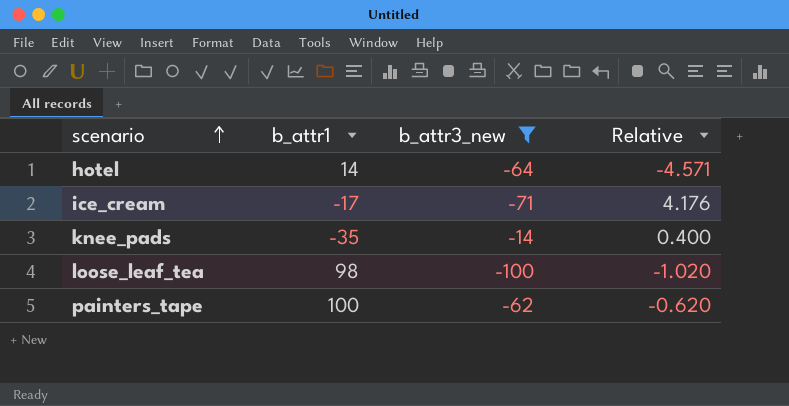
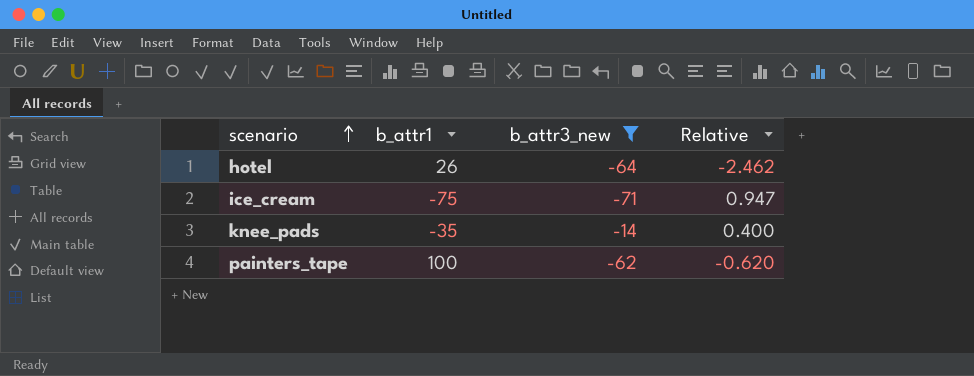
row loose_leaf_tea: 98 | -100 | -1.020 -> none
hotel | b_attr1: 14 -> 26
hotel | Relative: -4.571 -> -2.462
ice_cream | b_attr1: -17 -> -75
ice_cream | Relative: 4.176 -> 0.947

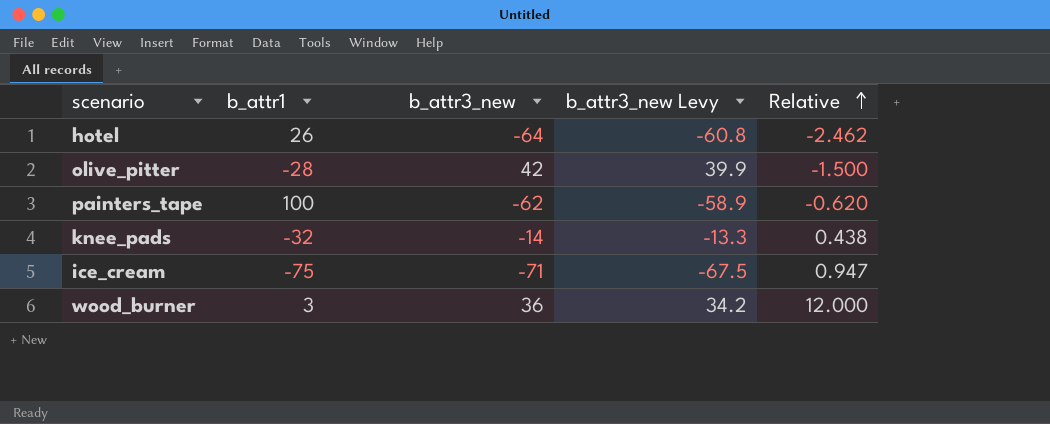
filter: b_attr3_new <= -14 -> none
row order: scenario ascending -> Relative ascending
column b_attr3_new Levy | formula: none -> [b_attr3_new] * 0.95
knee_pads | b_attr1: -35 -> -32
knee_pads | Relative: 0.400 -> 0.438

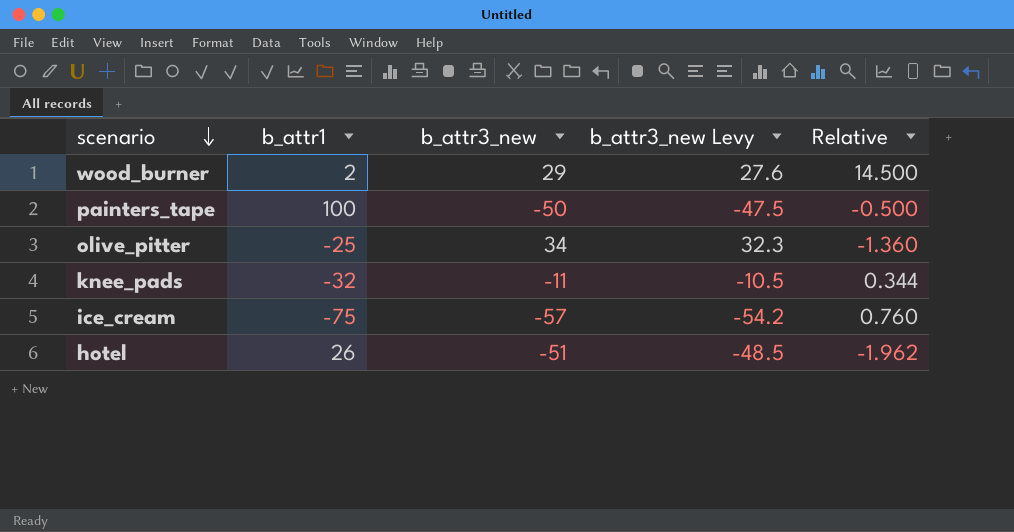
row order: Relative ascending -> scenario descending
wood_burner | b_attr1: 3 -> 2
wood_burner | b_attr3_new: 36 -> 29
wood_burner | b_attr3_new Levy: 34.2 -> 27.6
wood_burner | Relative: 12.000 -> 14.500
painters_tape | b_attr3_new: -62 -> -50
painters_tape | b_attr3_new Levy: -58.9 -> -47.5
painters_tape | Relative: -0.620 -> -0.500
olive_pitter | b_attr1: -28 -> -25
olive_pitter | b_attr3_new: 42 -> 34
olive_pitter | b_attr3_new Levy: 39.9 -> 32.3
olive_pitter | Relative: -1.500 -> -1.360
knee_pads | b_attr3_new: -14 -> -11
knee_pads | b_attr3_new Levy: -13.3 -> -10.5
knee_pads | Relative: 0.438 -> 0.344
ice_cream | b_attr3_new: -71 -> -57
ice_cream | b_attr3_new Levy: -67.5 -> -54.2
ice_cream | Relative: 0.947 -> 0.760
hotel | b_attr3_new: -64 -> -51
hotel | b_attr3_new Levy: -60.8 -> -48.5
hotel | Relative: -2.462 -> -1.962

